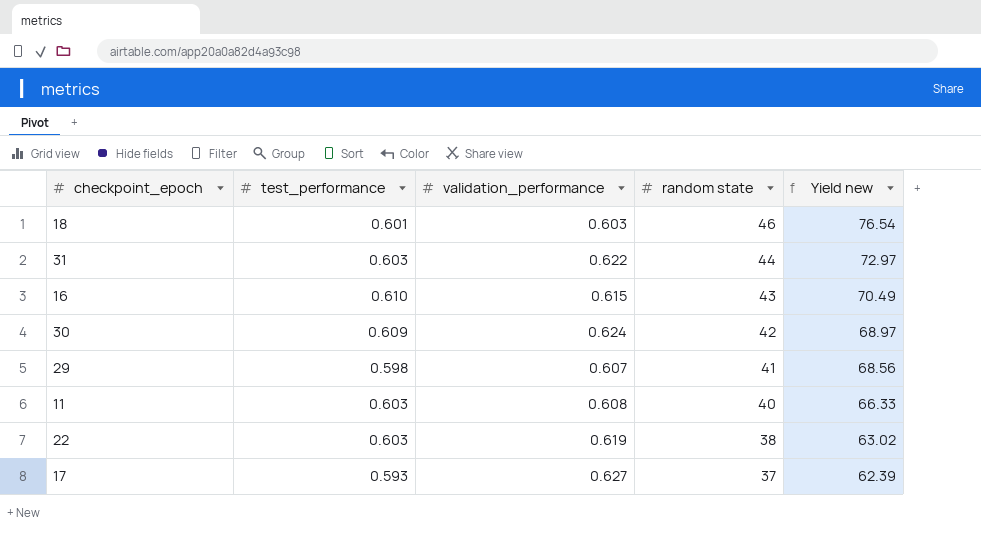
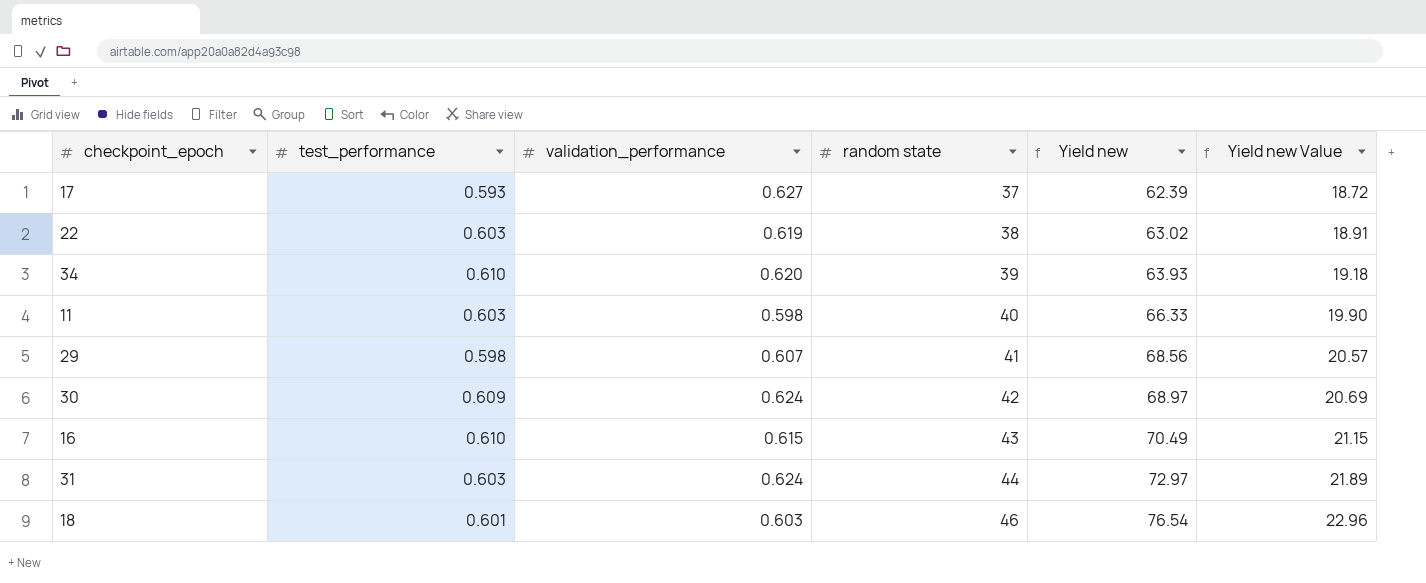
row order: random state descending -> random state ascending
column Yield new Value | formula: none -> [Yield new] * 0.3
row 34: none -> 0.610 | 0.620 | 39 | 63.93 | 19.18
11 | validation_performance: 0.608 -> 0.598
31 | validation_performance: 0.622 -> 0.624

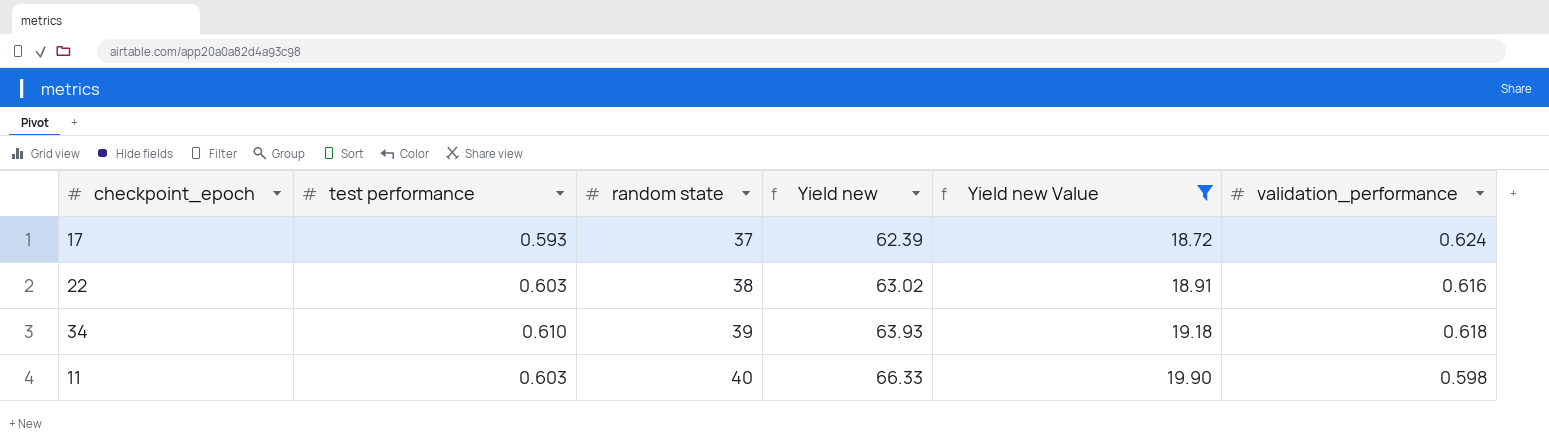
filter: none -> Yield new Value <= 19.90
column name: test_performance -> test performance
column validation_performance | position: 3 -> 6
17 | validation_performance: 0.627 -> 0.624
22 | validation_performance: 0.619 -> 0.616
34 | validation_performance: 0.620 -> 0.618

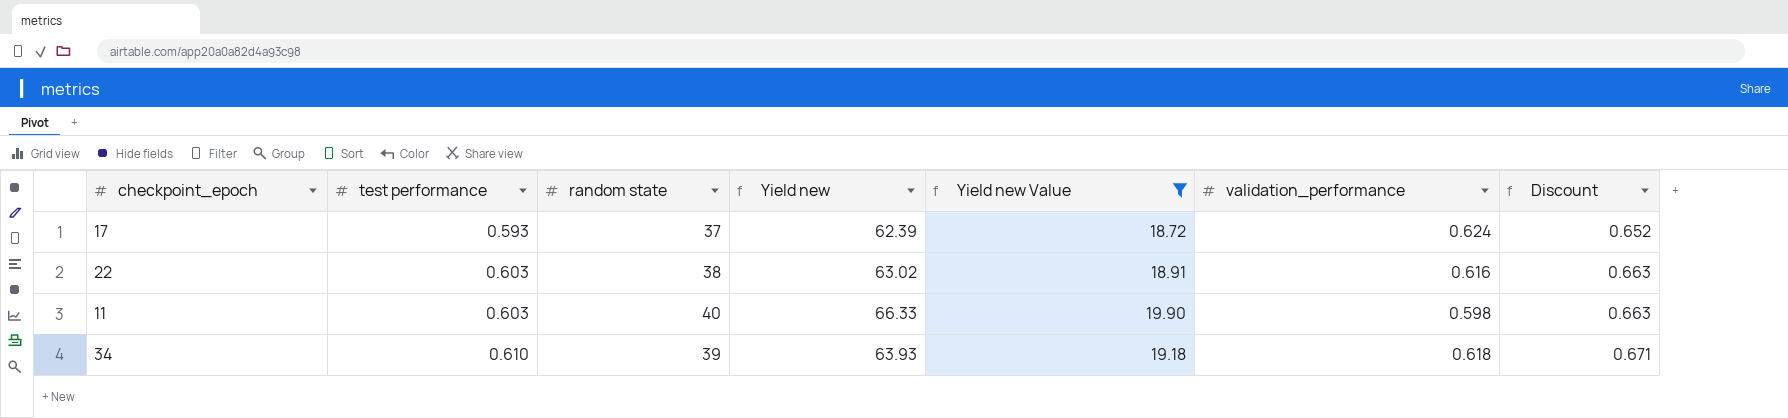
row order: random state ascending -> test performance ascending
column Discount | formula: none -> [test performance] * 1.1

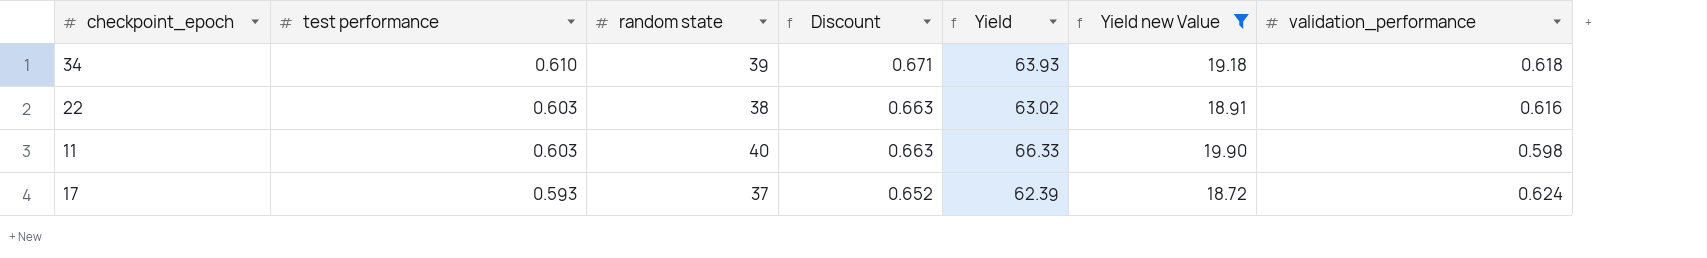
row order: test performance ascending -> test performance descending
column Discount | position: 7 -> 4
column name: Yield new -> Yield

